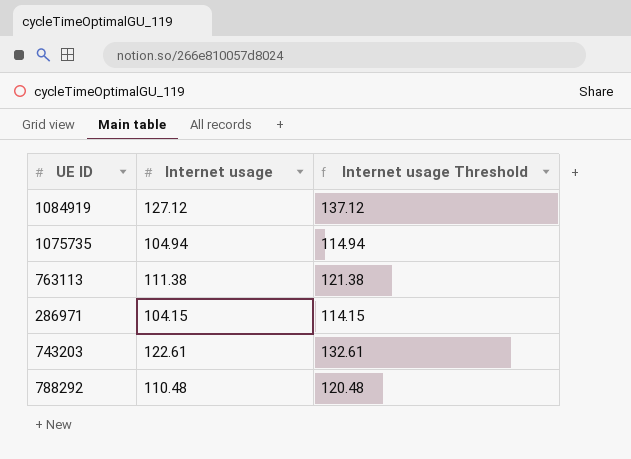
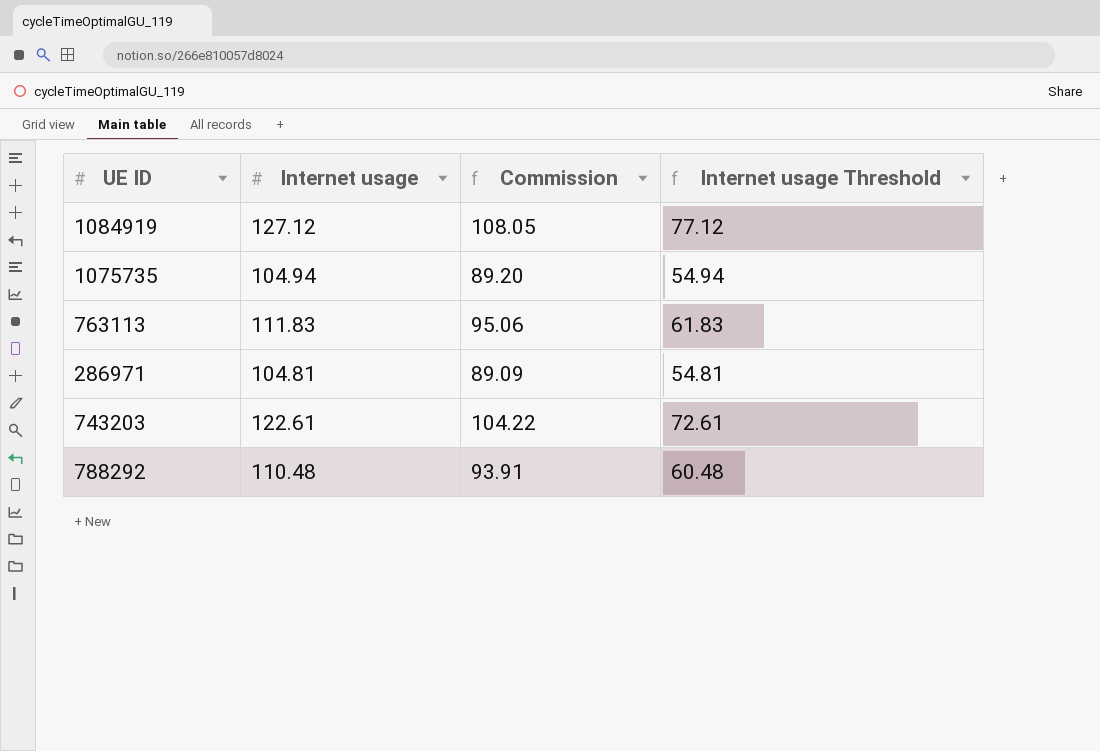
column Commission | formula: none -> [Internet usage] * 0.85
column Internet usage Threshold | formula: [Internet usage] + 10 -> [Internet usage] - 50
763113 | Internet usage: 111.38 -> 111.83
286971 | Internet usage: 104.15 -> 104.81

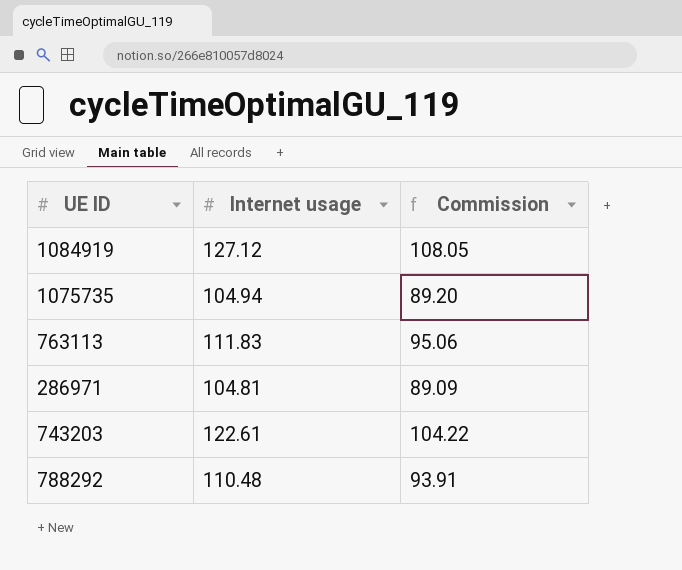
column Internet usage Threshold | formula: [Internet usage] - 50 -> none

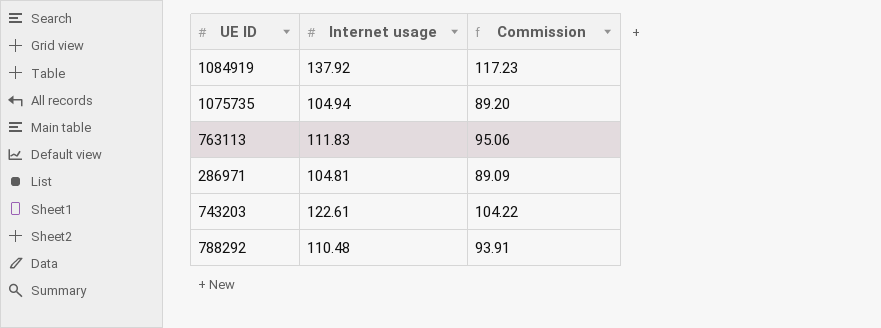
1084919 | Internet usage: 127.12 -> 137.92
1084919 | Commission: 108.05 -> 117.23

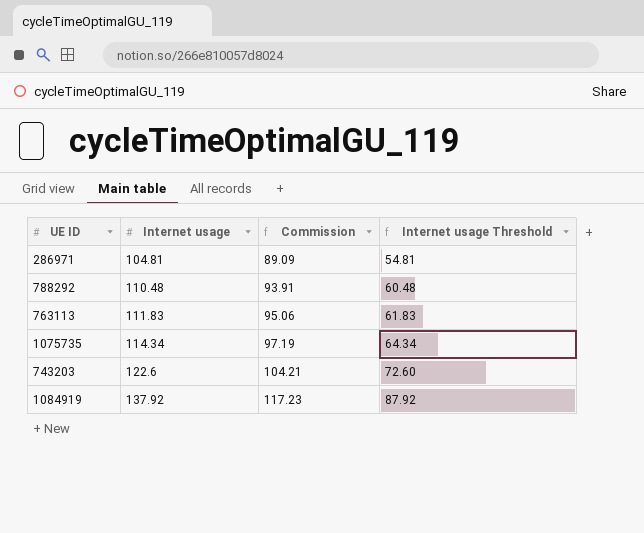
row order: none -> Internet usage ascending
column Internet usage Threshold | formula: none -> [Internet usage] - 50
1075735 | Internet usage: 104.94 -> 114.34
1075735 | Commission: 89.20 -> 97.19
743203 | Internet usage: 122.61 -> 122.6
743203 | Commission: 104.22 -> 104.21

